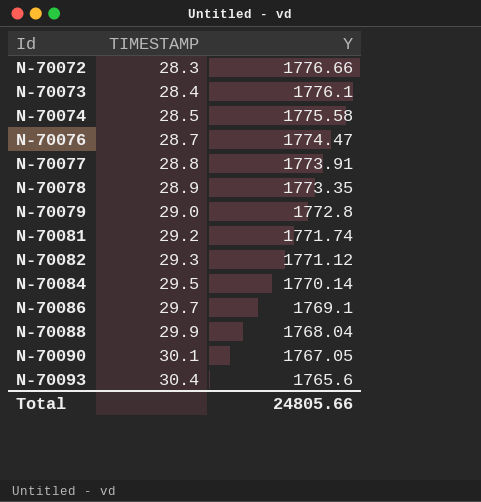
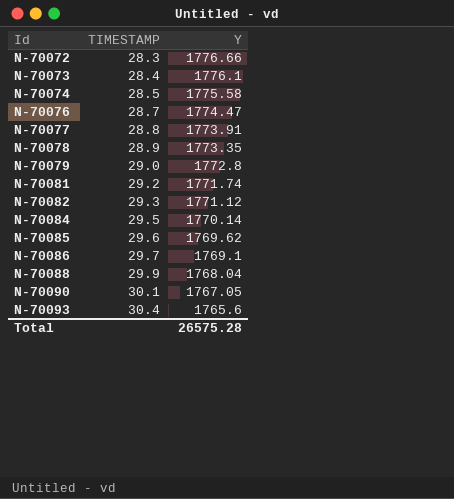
row N-70085: none -> 29.6 | 1769.62
Total | Y: 24805.66 -> 26575.28

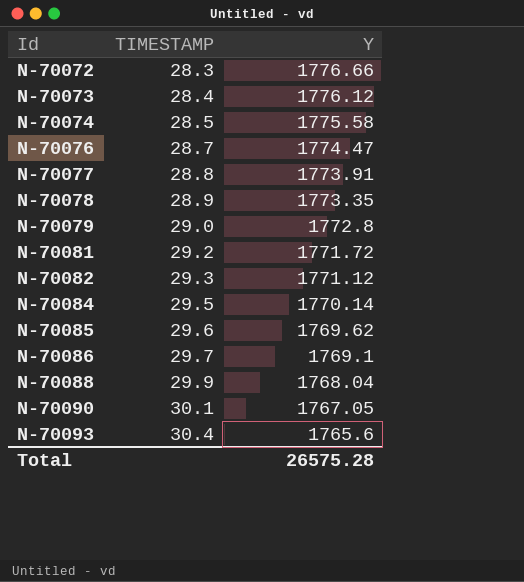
N-70073 | Y: 1776.1 -> 1776.12
N-70081 | Y: 1771.74 -> 1771.72

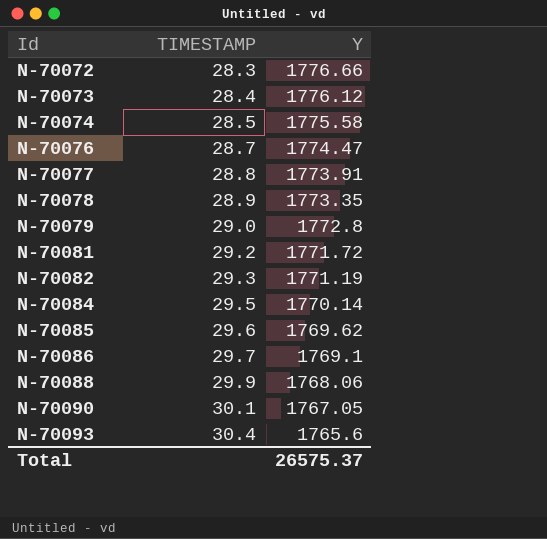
N-70082 | Y: 1771.12 -> 1771.19
N-70088 | Y: 1768.04 -> 1768.06
Total | Y: 26575.28 -> 26575.37

